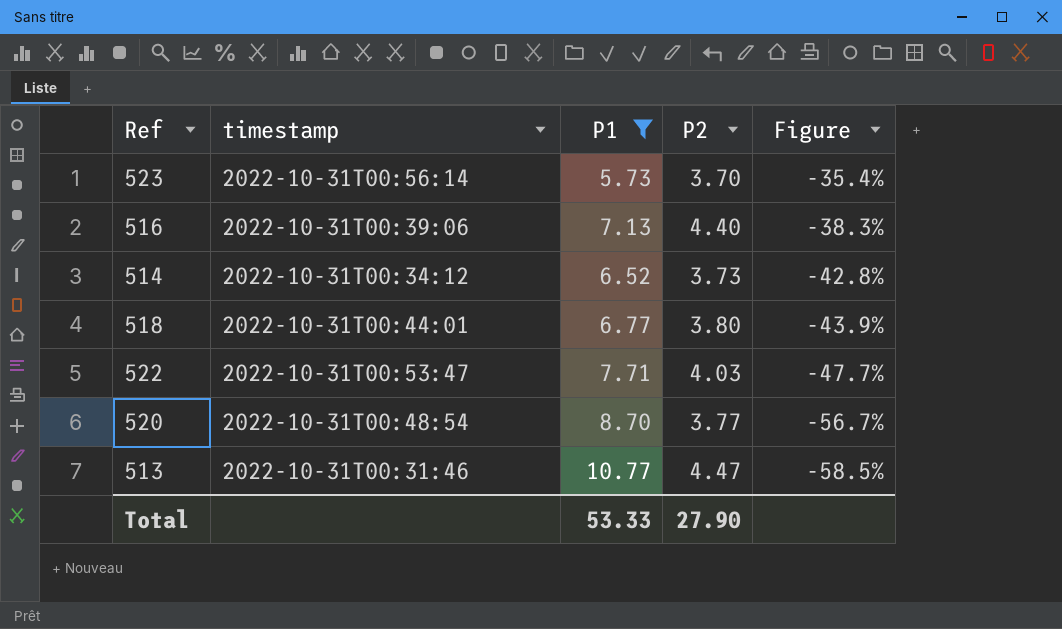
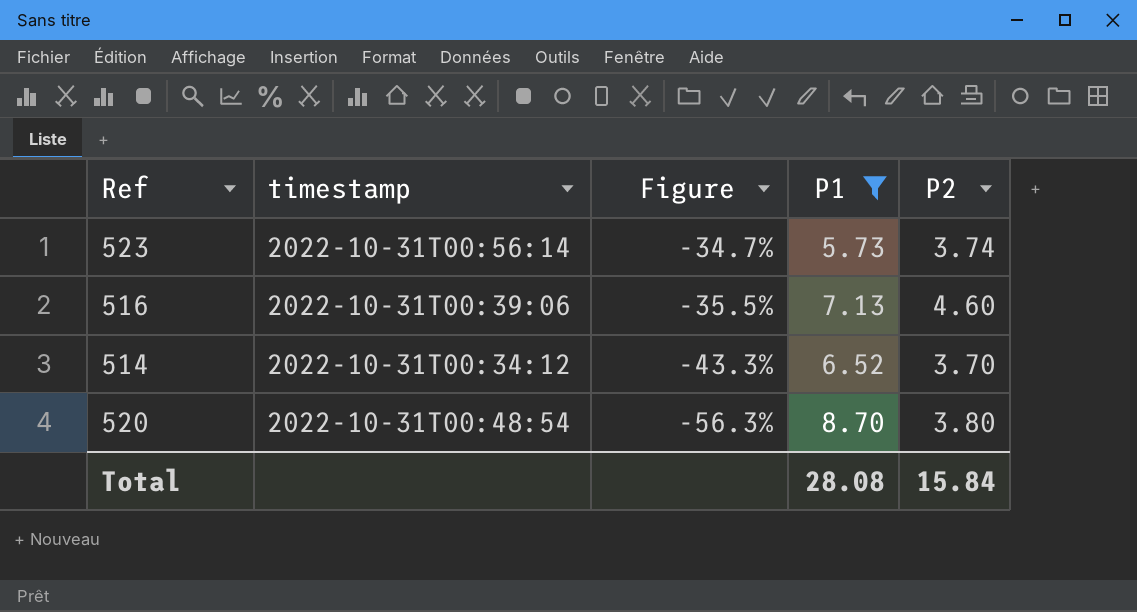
column Figure | position: 5 -> 3
row 518: 2022-10-31T00:44:01 | 6.77 | 3.80 | -43.9% -> none
row 522: 2022-10-31T00:53:47 | 7.71 | 4.03 | -47.7% -> none
row 513: 2022-10-31T00:31:46 | 10.77 | 4.47 | -58.5% -> none
523 | Figure: -35.4% -> -34.7%
523 | P2: 3.70 -> 3.74
516 | Figure: -38.3% -> -35.5%
516 | P2: 4.40 -> 4.60
514 | Figure: -42.8% -> -43.3%
514 | P2: 3.73 -> 3.70
520 | Figure: -56.7% -> -56.3%
520 | P2: 3.77 -> 3.80
Total | P1: 53.33 -> 28.08
Total | P2: 27.90 -> 15.84

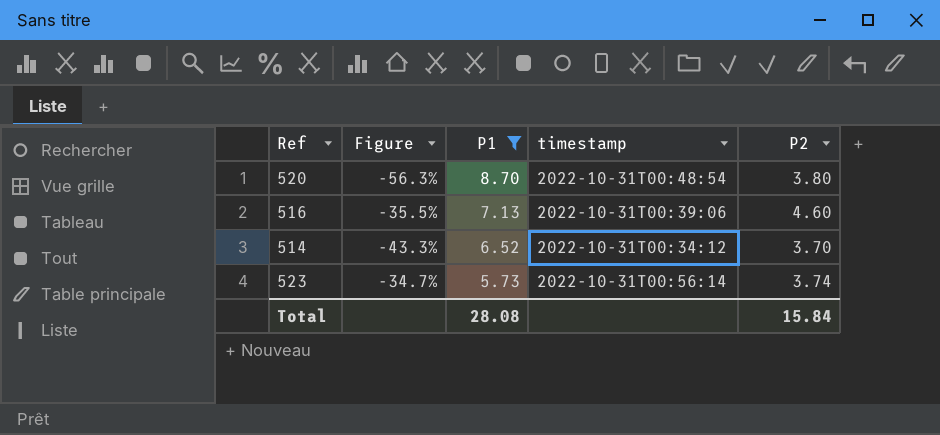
row order: Figure descending -> P1 descending
column timestamp | position: 2 -> 4

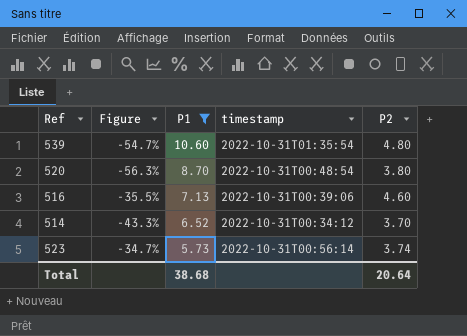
row 539: none -> -54.7% | 10.60 | 2022-10-31T01:35:54 | 4.80
Total | P1: 28.08 -> 38.68
Total | P2: 15.84 -> 20.64

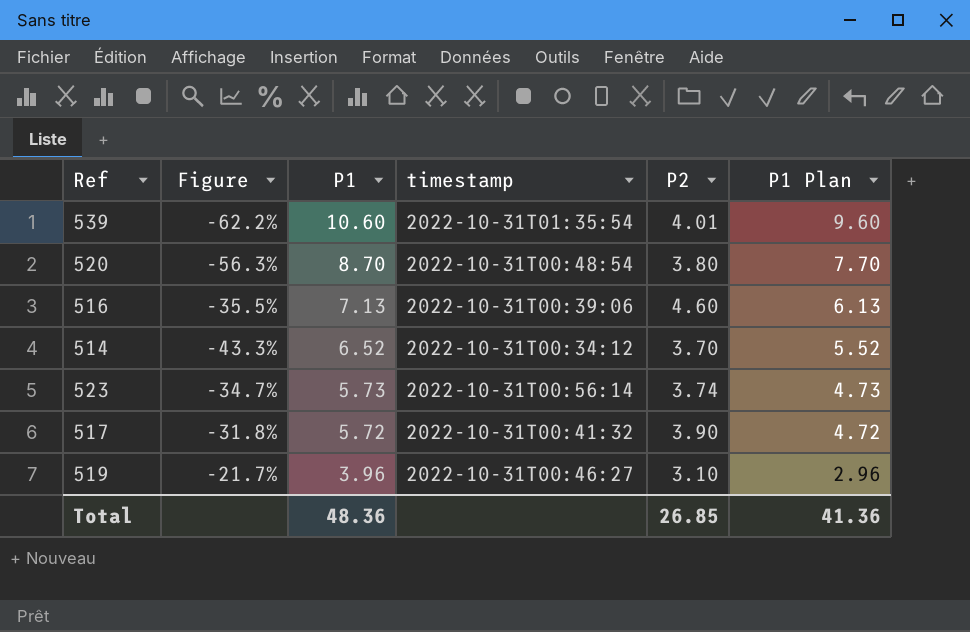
filter: P1 >= 5.73 -> none
column P1 Plan | formula: none -> [P1] - 1
539 | Figure: -54.7% -> -62.2%
539 | P2: 4.80 -> 4.01
Total | P1: 38.68 -> 48.36
Total | P2: 20.64 -> 26.85

